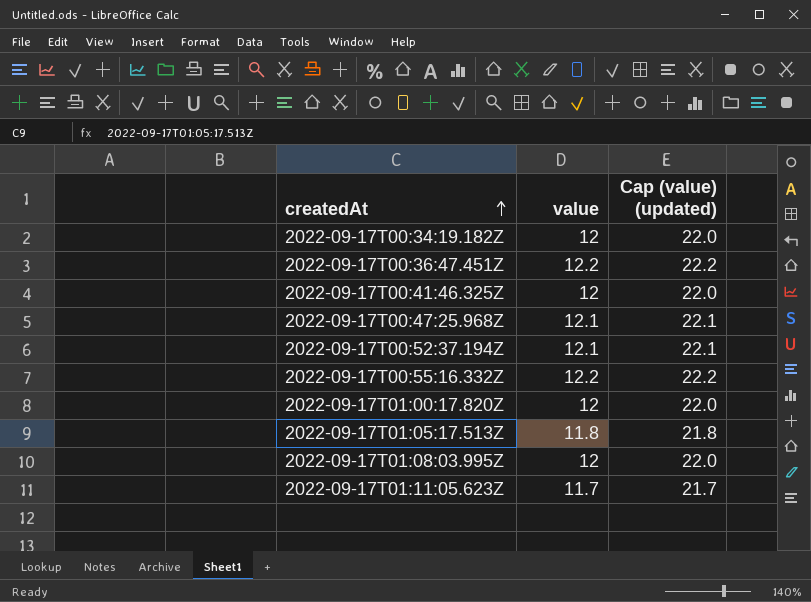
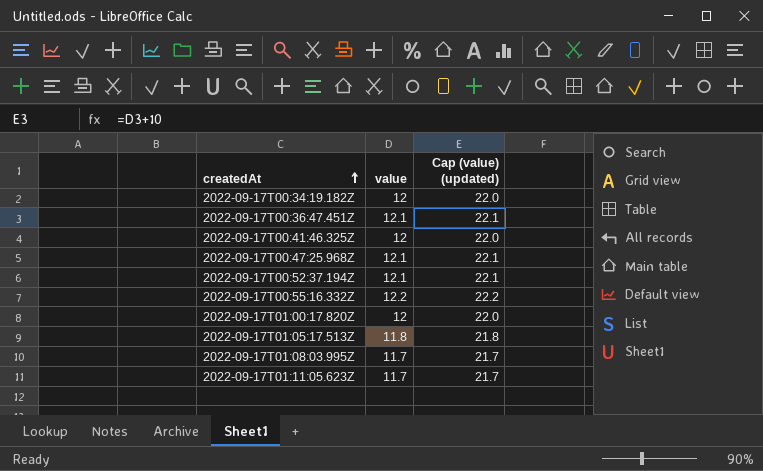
2022-09-17T00:36:47.451Z | value: 12.2 -> 12.1
2022-09-17T00:36:47.451Z | Cap (value) (updated): 22.2 -> 22.1
2022-09-17T01:08:03.995Z | value: 12 -> 11.7
2022-09-17T01:08:03.995Z | Cap (value) (updated): 22.0 -> 21.7

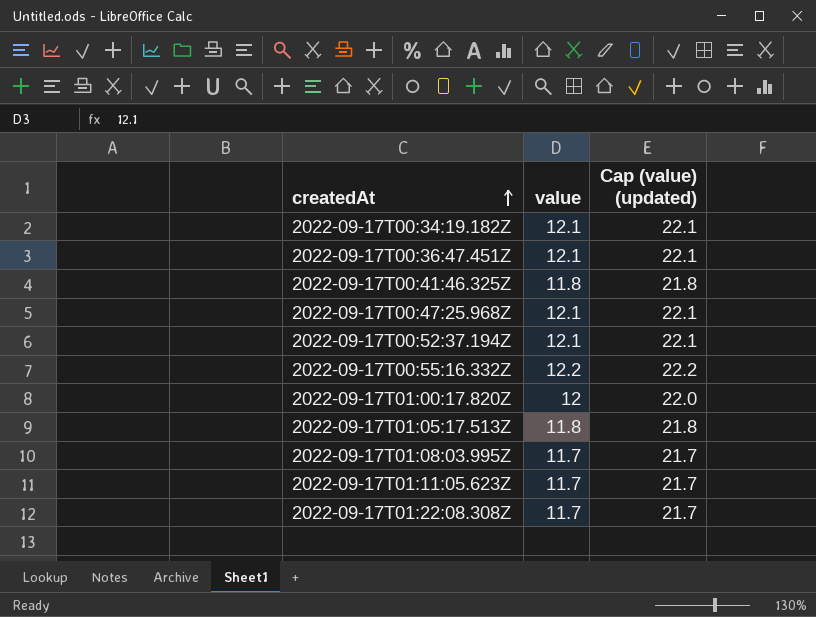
2022-09-17T00:34:19.182Z | value: 12 -> 12.1
2022-09-17T00:34:19.182Z | Cap (value) (updated): 22.0 -> 22.1
2022-09-17T00:41:46.325Z | value: 12 -> 11.8
2022-09-17T00:41:46.325Z | Cap (value) (updated): 22.0 -> 21.8
row 2022-09-17T01:22:08.308Z: none -> 11.7 | 21.7

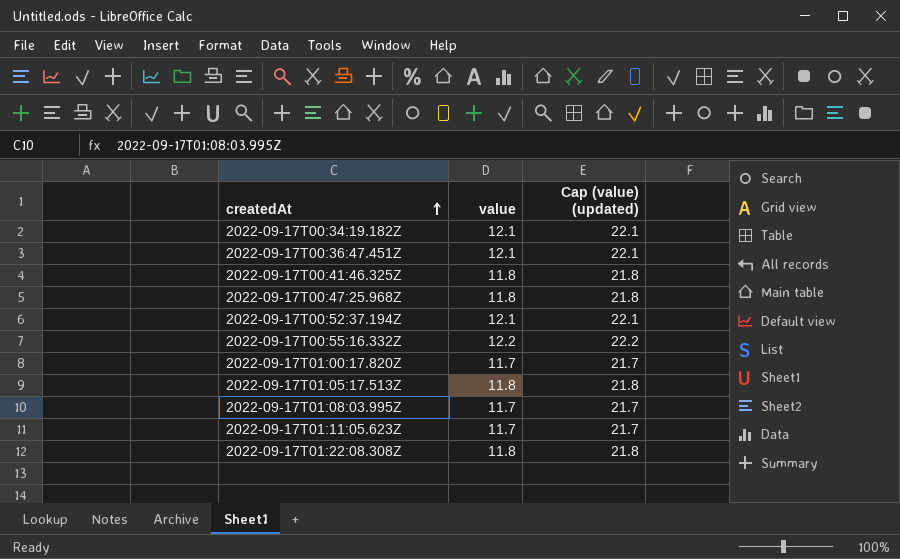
2022-09-17T00:47:25.968Z | value: 12.1 -> 11.8
2022-09-17T00:47:25.968Z | Cap (value) (updated): 22.1 -> 21.8
2022-09-17T01:00:17.820Z | value: 12 -> 11.7
2022-09-17T01:00:17.820Z | Cap (value) (updated): 22.0 -> 21.7
2022-09-17T01:22:08.308Z | value: 11.7 -> 11.8
2022-09-17T01:22:08.308Z | Cap (value) (updated): 21.7 -> 21.8

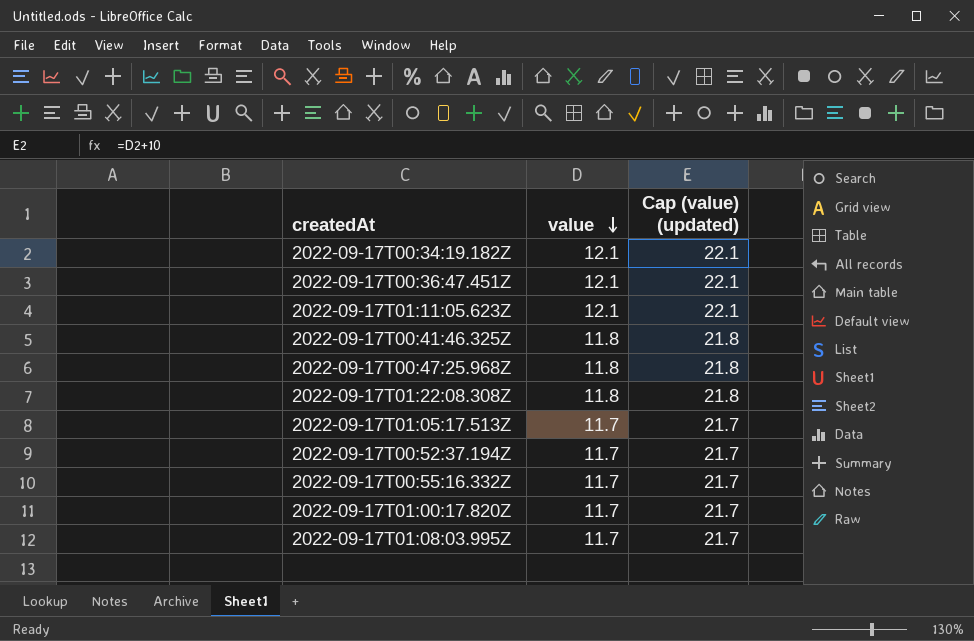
row order: createdAt ascending -> value descending
2022-09-17T01:11:05.623Z | value: 11.7 -> 12.1
2022-09-17T01:11:05.623Z | Cap (value) (updated): 21.7 -> 22.1
2022-09-17T01:05:17.513Z | value: 11.8 -> 11.7
2022-09-17T01:05:17.513Z | Cap (value) (updated): 21.8 -> 21.7
2022-09-17T00:52:37.194Z | value: 12.1 -> 11.7
2022-09-17T00:52:37.194Z | Cap (value) (updated): 22.1 -> 21.7
2022-09-17T00:55:16.332Z | value: 12.2 -> 11.7
2022-09-17T00:55:16.332Z | Cap (value) (updated): 22.2 -> 21.7

